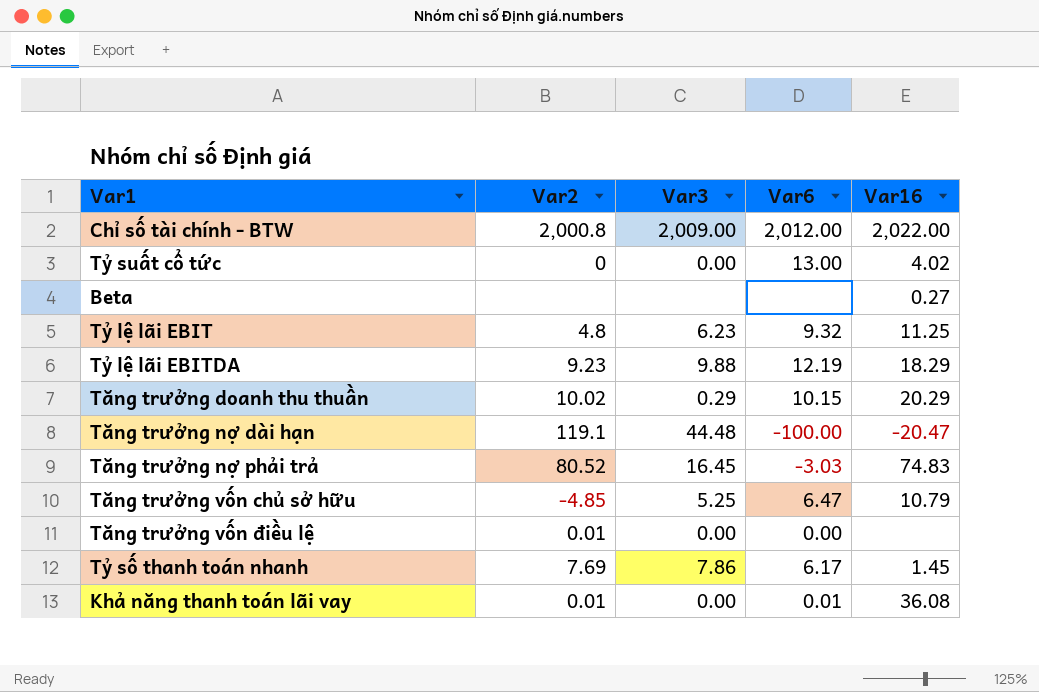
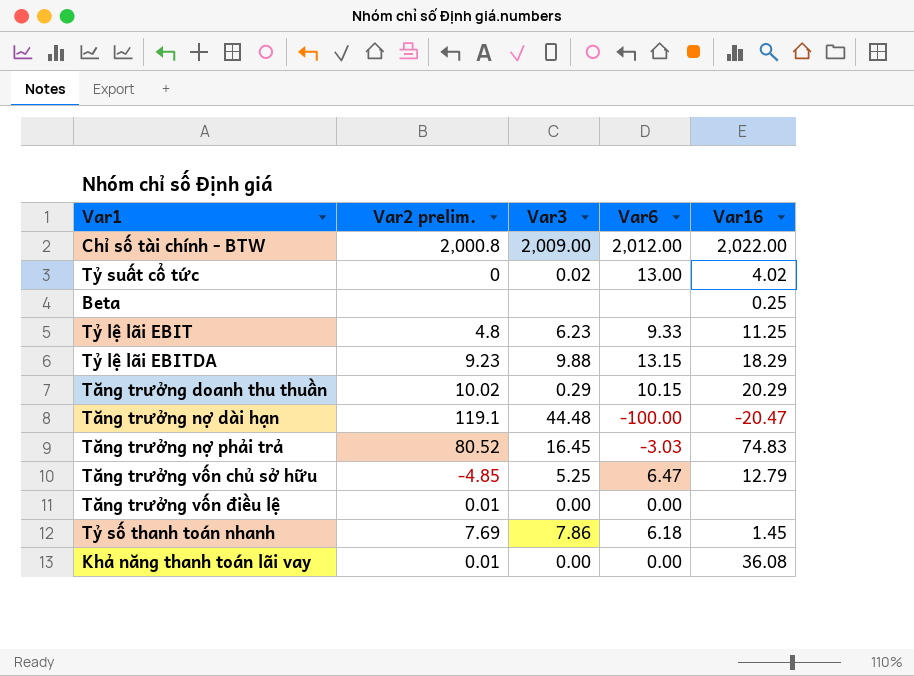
column name: Var2 -> Var2 prelim.
Tỷ suất cổ tức | Var3: 0.00 -> 0.02
Beta | Var16: 0.27 -> 0.25
Tỷ lệ lãi EBIT | Var6: 9.32 -> 9.33
Tỷ lệ lãi EBITDA | Var6: 12.19 -> 13.15
Tăng trưởng vốn chủ sở hữu | Var16: 10.79 -> 12.79
Tỷ số thanh toán nhanh | Var6: 6.17 -> 6.18
Khả năng thanh toán lãi vay | Var6: 0.01 -> 0.00

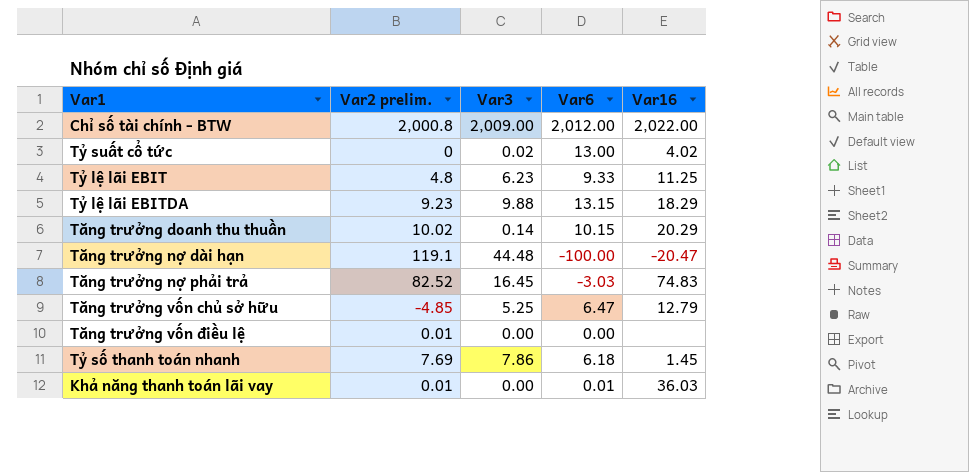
row Beta: none | none | none | 0.25 -> none
Tăng trưởng doanh thu thuần | Var3: 0.29 -> 0.14
Tăng trưởng nợ phải trả | Var2 prelim.: 80.52 -> 82.52
Khả năng thanh toán lãi vay | Var6: 0.00 -> 0.01
Khả năng thanh toán lãi vay | Var16: 36.08 -> 36.03

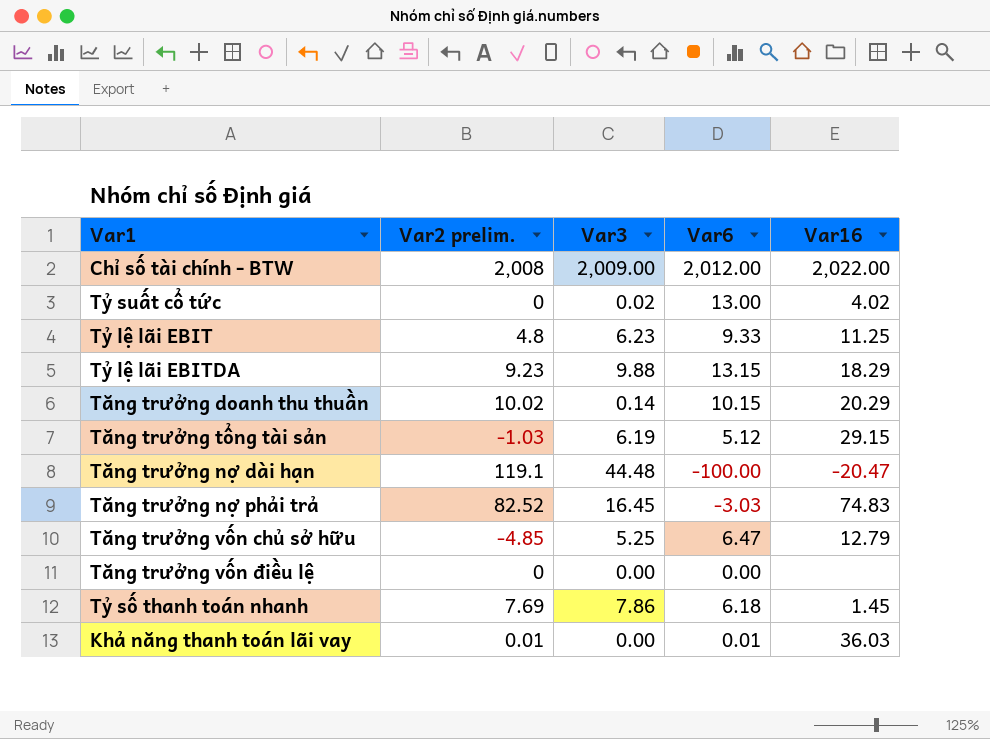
Chỉ số tài chính - BTW | Var2 prelim.: 2,000.8 -> 2,008
row Tăng trưởng tổng tài sản: none -> -1.03 | 6.19 | 5.12 | 29.15
Tăng trưởng vốn điều lệ | Var2 prelim.: 0.01 -> 0

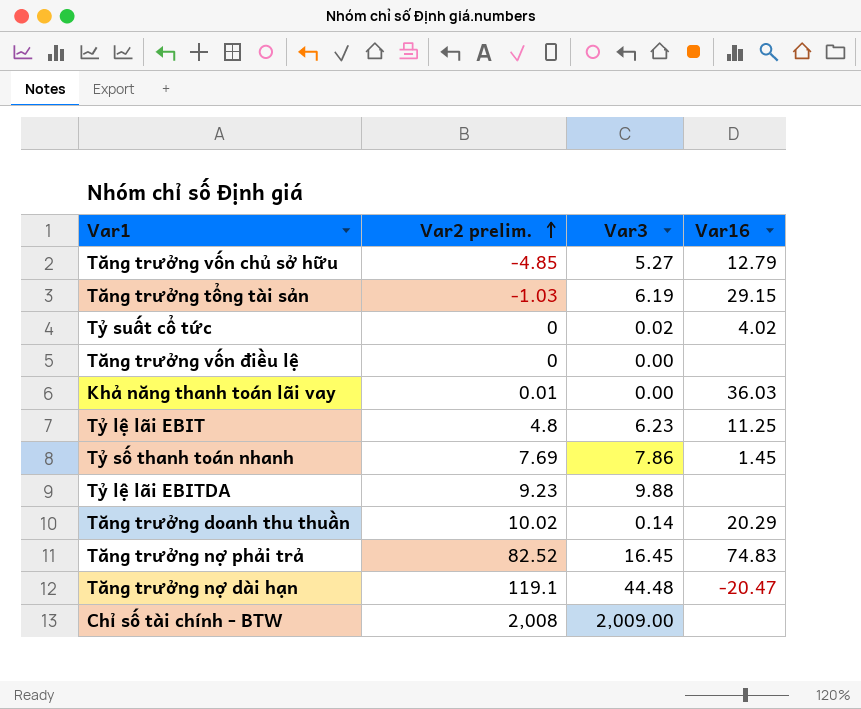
row order: none -> Var2 prelim. ascending
column Var6 | position: 4 -> none
Tăng trưởng vốn chủ sở hữu | Var3: 5.25 -> 5.27
Tỷ lệ lãi EBITDA | Var16: 18.29 -> none
Chỉ số tài chính - BTW | Var16: 2,022.00 -> none

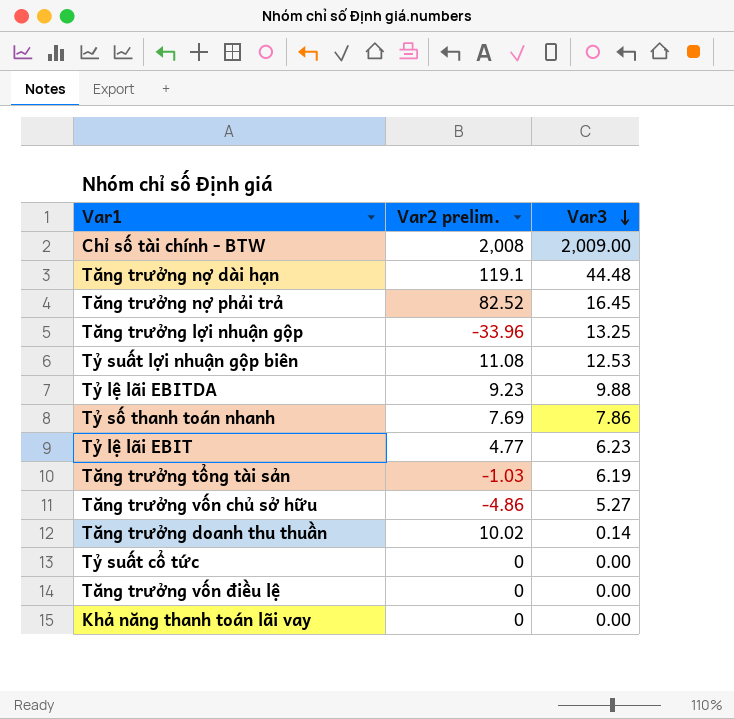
row order: Var2 prelim. ascending -> Var3 descending
column Var16 | position: 4 -> none
row Tăng trưởng lợi nhuận gộp: none -> -33.96 | 13.25
row Tỷ suất lợi nhuận gộp biên: none -> 11.08 | 12.53
Tỷ lệ lãi EBIT | Var2 prelim.: 4.8 -> 4.77
Tăng trưởng vốn chủ sở hữu | Var2 prelim.: -4.85 -> -4.86
Tỷ suất cổ tức | Var3: 0.02 -> 0.00
Khả năng thanh toán lãi vay | Var2 prelim.: 0.01 -> 0

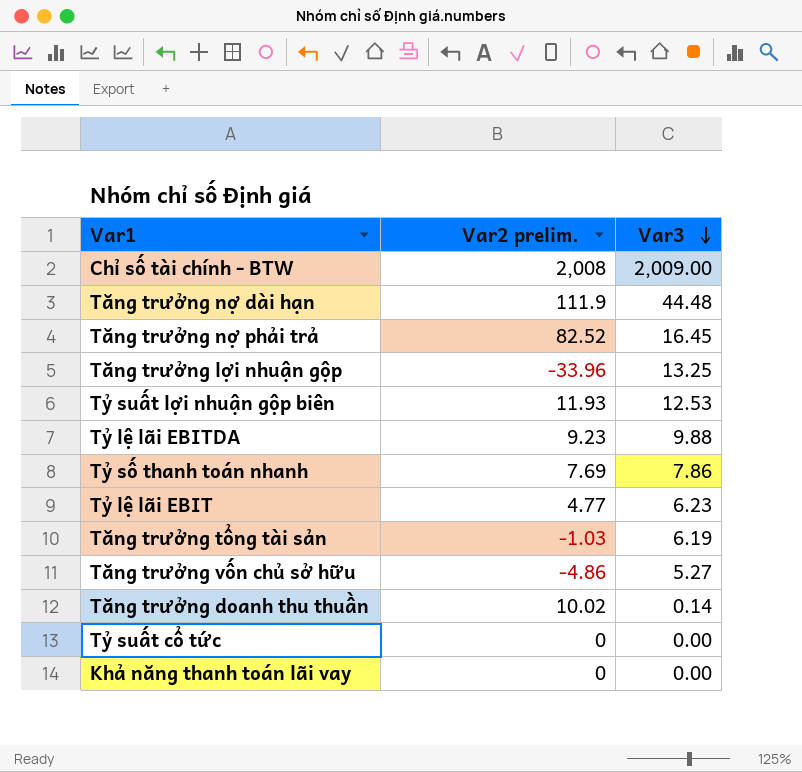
row Tăng trưởng vốn điều lệ: 0 | 0.00 -> none
Tăng trưởng nợ dài hạn | Var2 prelim.: 119.1 -> 111.9
Tỷ suất lợi nhuận gộp biên | Var2 prelim.: 11.08 -> 11.93

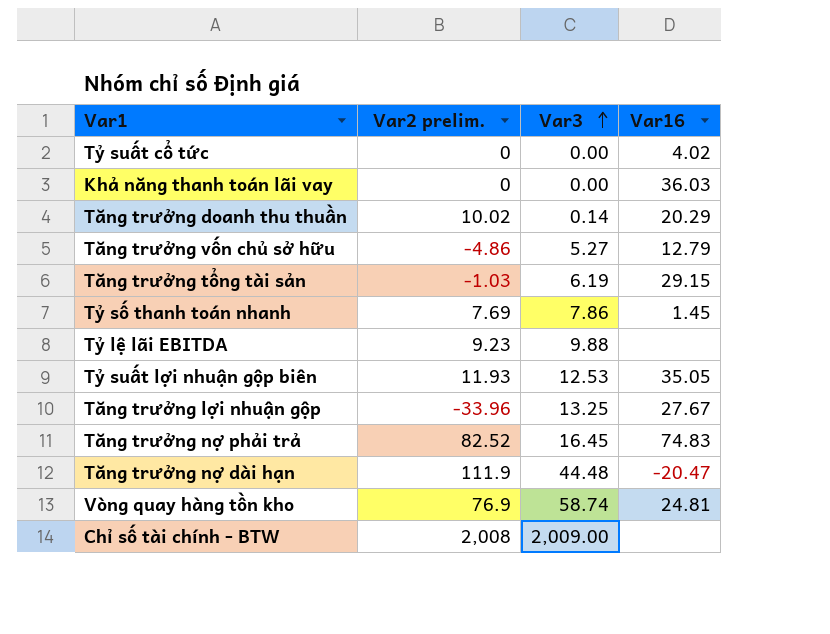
row order: Var3 descending -> Var3 ascending
column Var16 | position: none -> 4
row Tỷ lệ lãi EBIT: 4.77 | 6.23 -> none
row Vòng quay hàng tồn kho: none -> 76.9 | 58.74 | 24.81

